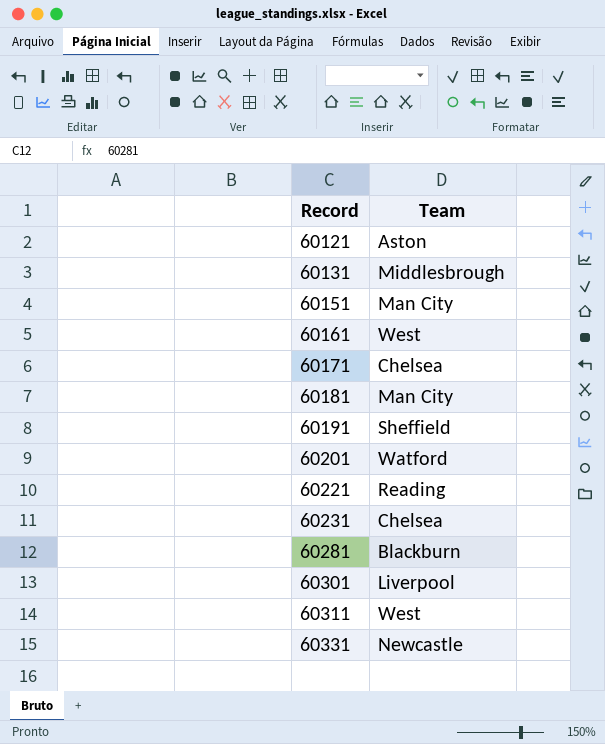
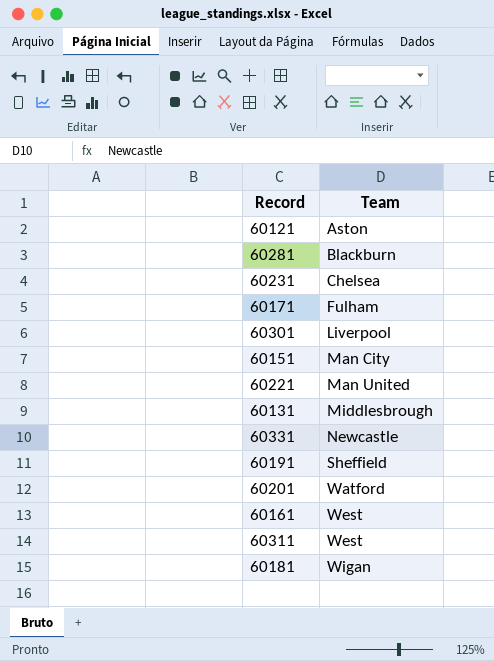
row order: Record ascending -> Team ascending
60171 | Team: Chelsea -> Fulham
60221 | Team: Reading -> Man United
60181 | Team: Man City -> Wigan

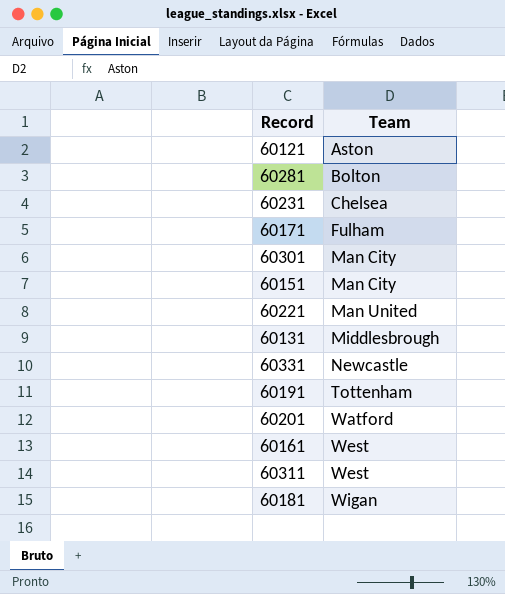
60281 | Team: Blackburn -> Bolton
60301 | Team: Liverpool -> Man City
60191 | Team: Sheffield -> Tottenham

